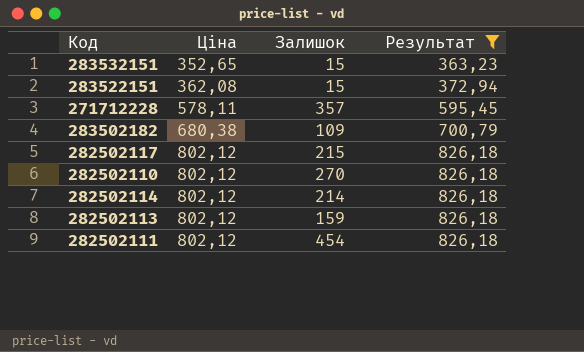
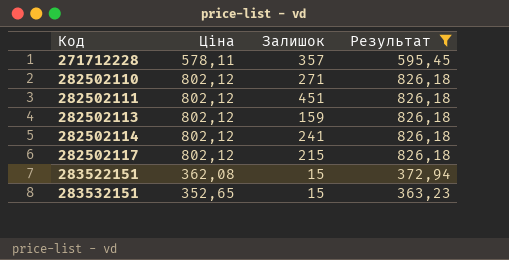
row order: Ціна ascending -> Код ascending
row 283502182: 680,38 | 109 | 700,79 -> none
282502110 | Залишок: 270 -> 271
282502111 | Залишок: 454 -> 451
282502114 | Залишок: 214 -> 241

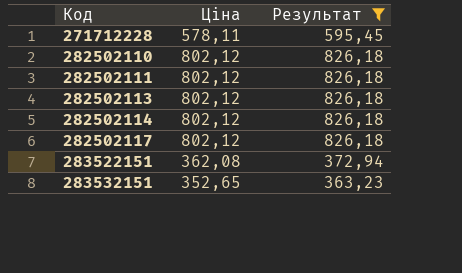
column Залишок | position: 3 -> none

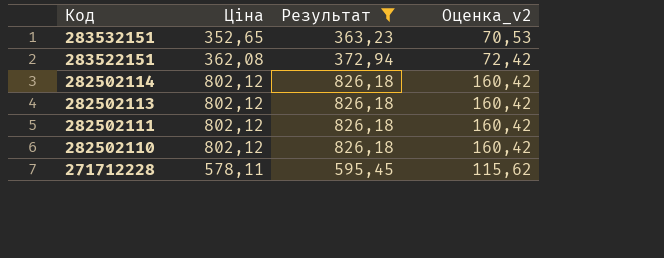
row order: Код ascending -> Код descending
column Оценка_v2 | formula: none -> [Ціна] * 0,2
row 282502117: 802,12 | 826,18 -> none

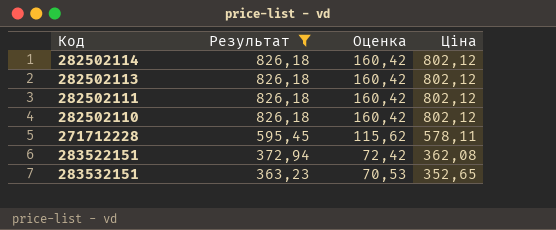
row order: Код descending -> Результат descending
column name: Оценка_v2 -> Оценка
column Ціна | position: 2 -> 4

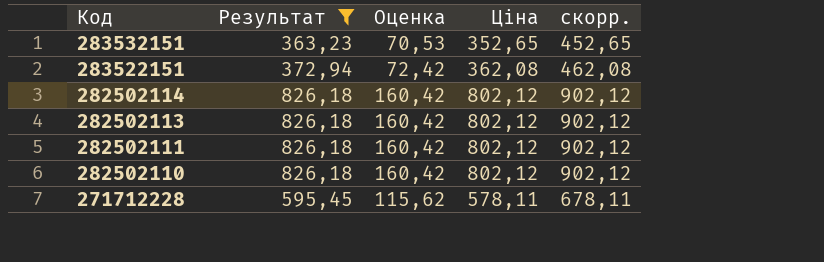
row order: Результат descending -> Код descending
column скорр. | formula: none -> [Ціна] + 100

